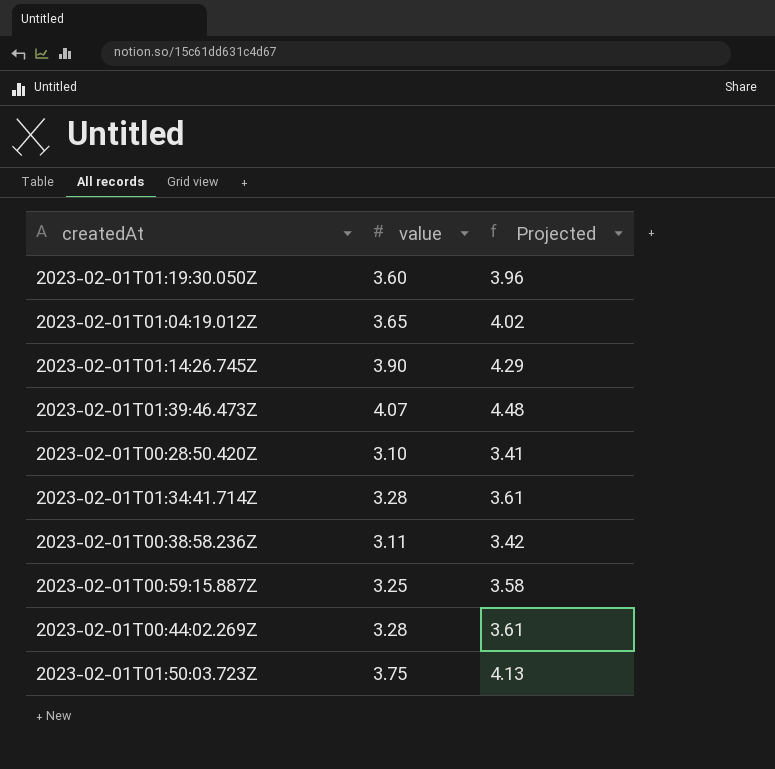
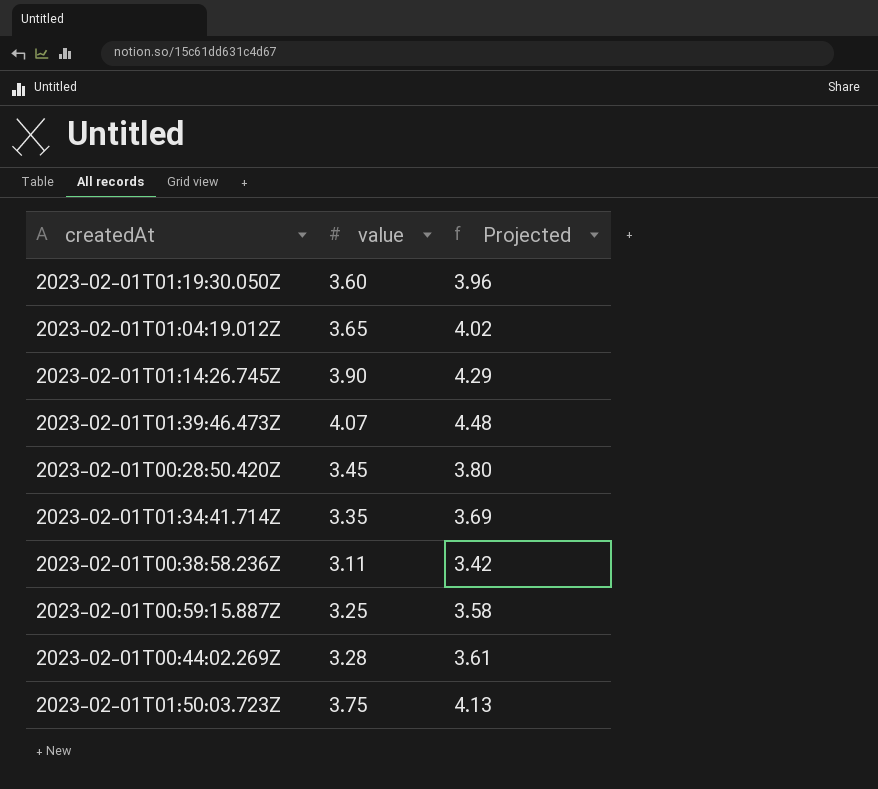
2023-02-01T00:28:50.420Z | value: 3.10 -> 3.45
2023-02-01T00:28:50.420Z | Projected: 3.41 -> 3.80
2023-02-01T01:34:41.714Z | value: 3.28 -> 3.35
2023-02-01T01:34:41.714Z | Projected: 3.61 -> 3.69

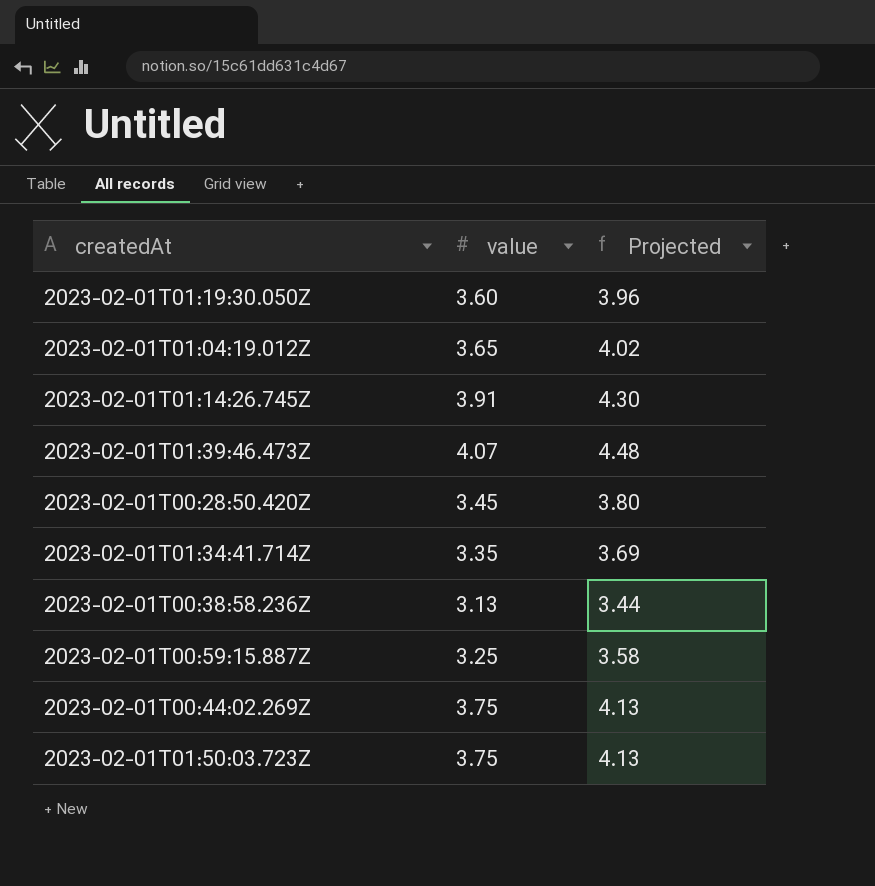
2023-02-01T01:14:26.745Z | value: 3.90 -> 3.91
2023-02-01T01:14:26.745Z | Projected: 4.29 -> 4.30
2023-02-01T00:38:58.236Z | value: 3.11 -> 3.13
2023-02-01T00:38:58.236Z | Projected: 3.42 -> 3.44
2023-02-01T00:44:02.269Z | value: 3.28 -> 3.75
2023-02-01T00:44:02.269Z | Projected: 3.61 -> 4.13

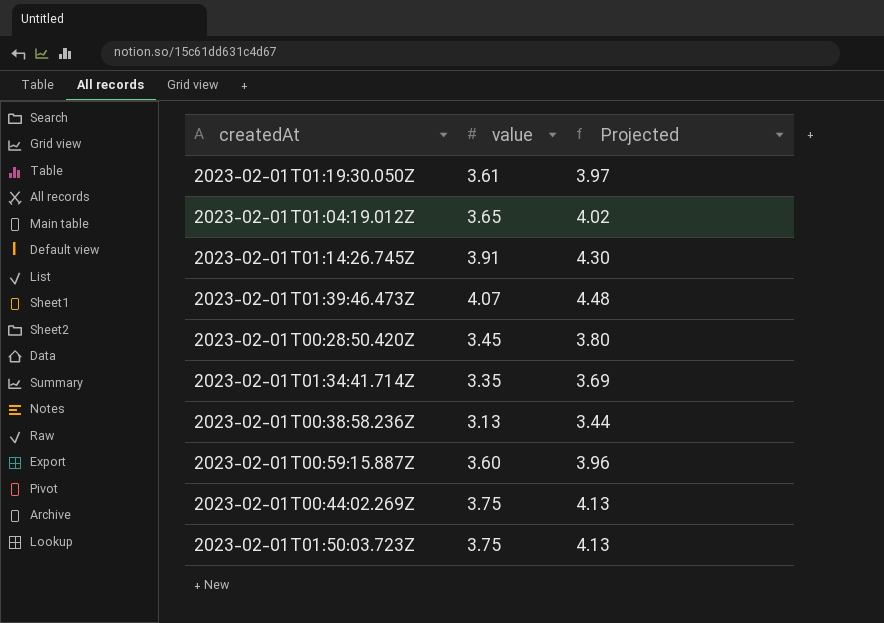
2023-02-01T01:19:30.050Z | value: 3.60 -> 3.61
2023-02-01T01:19:30.050Z | Projected: 3.96 -> 3.97
2023-02-01T00:59:15.887Z | value: 3.25 -> 3.60
2023-02-01T00:59:15.887Z | Projected: 3.58 -> 3.96

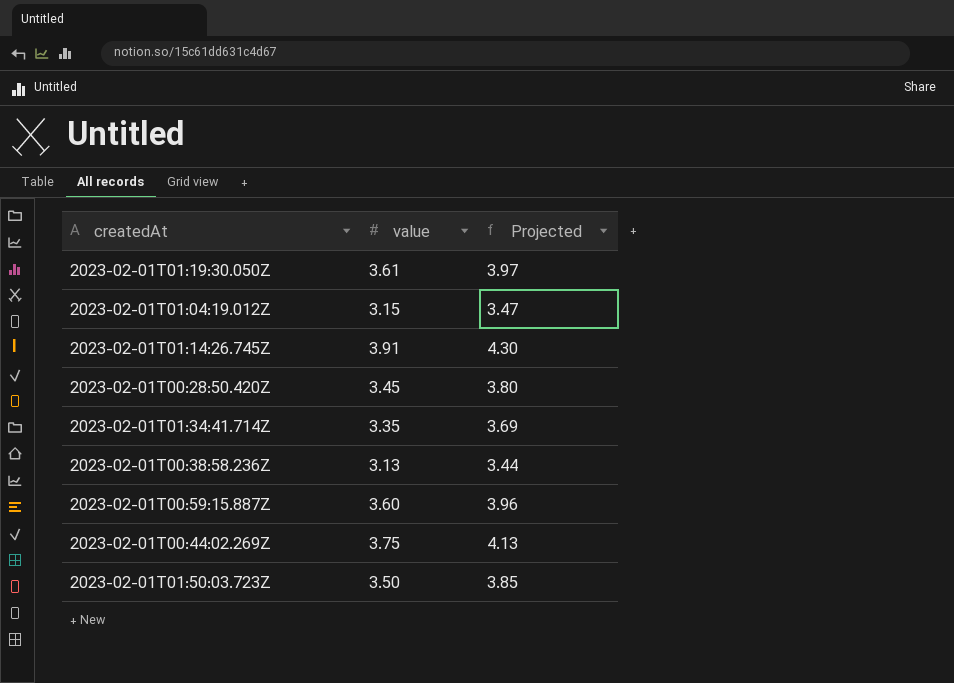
row 2023-02-01T01:39:46.473Z: 4.07 | 4.48 -> none
2023-02-01T01:04:19.012Z | value: 3.65 -> 3.15
2023-02-01T01:04:19.012Z | Projected: 4.02 -> 3.47
2023-02-01T01:50:03.723Z | value: 3.75 -> 3.50
2023-02-01T01:50:03.723Z | Projected: 4.13 -> 3.85

